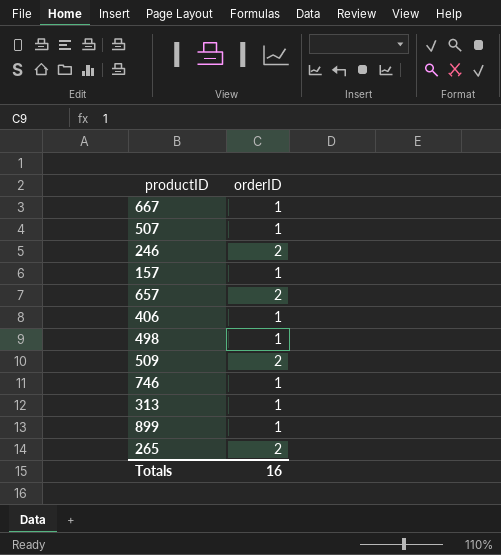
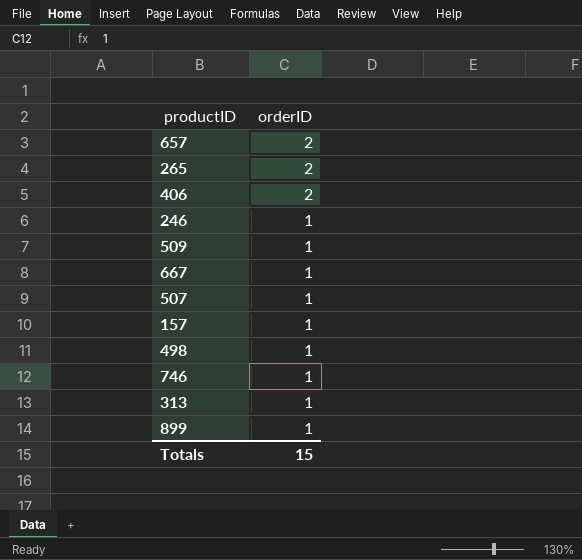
row order: none -> orderID descending
406 | orderID: 1 -> 2
246 | orderID: 2 -> 1
509 | orderID: 2 -> 1
Totals | orderID: 16 -> 15

